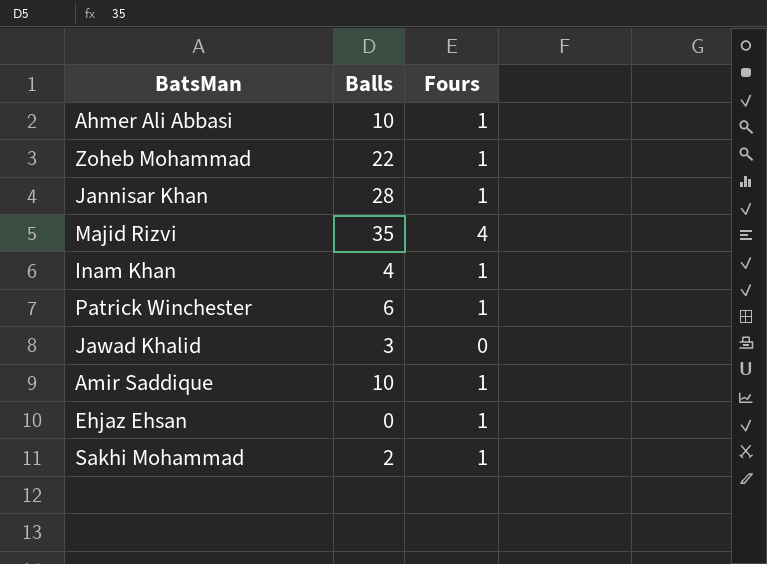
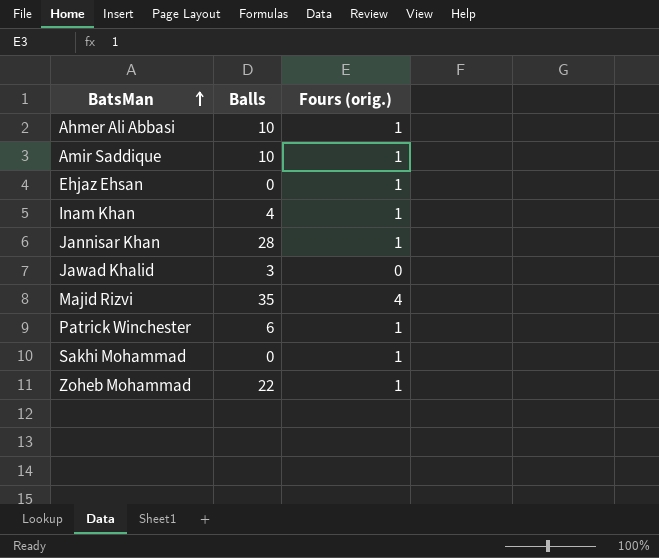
row order: none -> BatsMan ascending
column name: Fours -> Fours (orig.)
Sakhi Mohammad | Balls: 2 -> 0

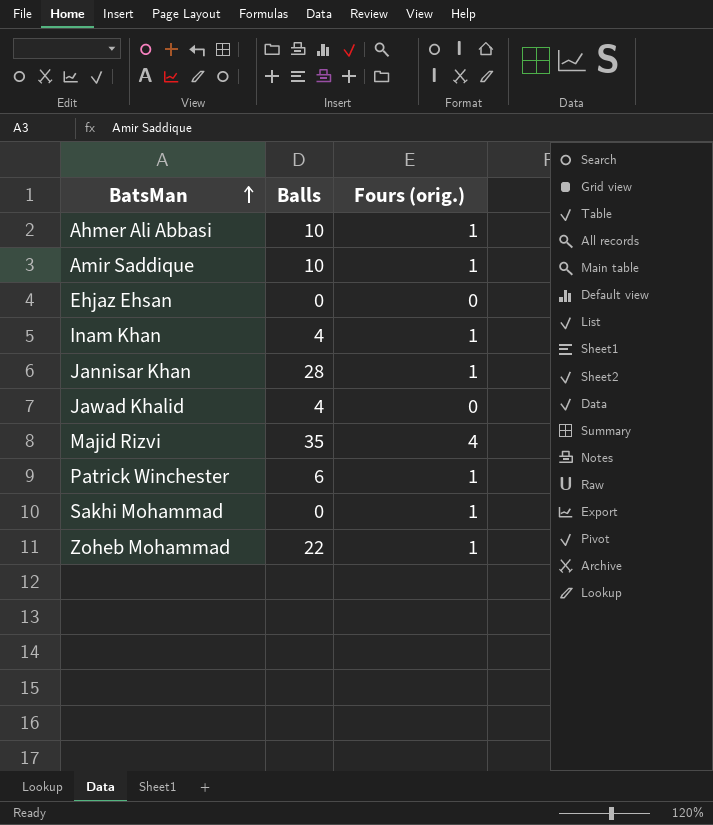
Ehjaz Ehsan | Fours (orig.): 1 -> 0
Jawad Khalid | Balls: 3 -> 4

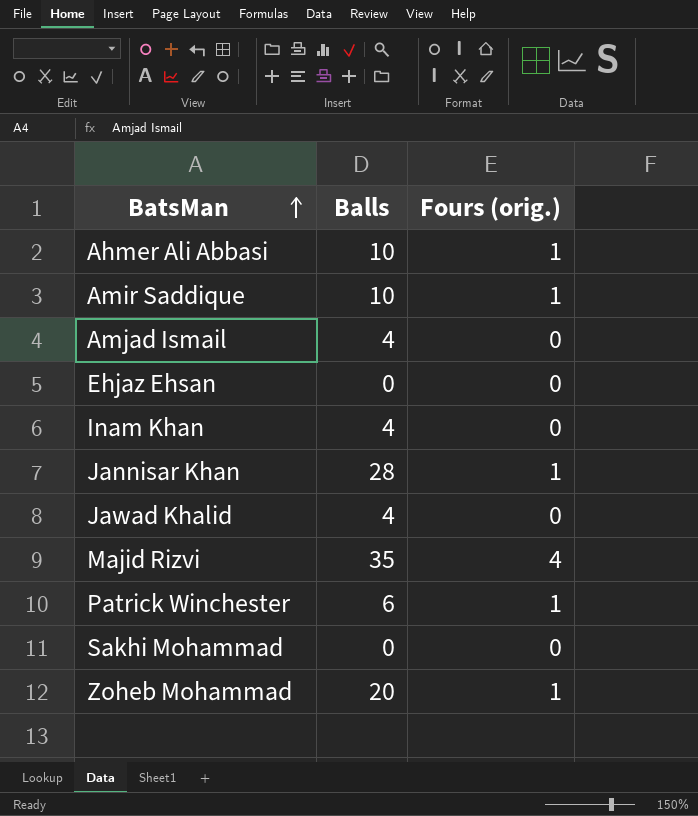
row Amjad Ismail: none -> 4 | 0
Inam Khan | Fours (orig.): 1 -> 0
Sakhi Mohammad | Fours (orig.): 1 -> 0
Zoheb Mohammad | Balls: 22 -> 20

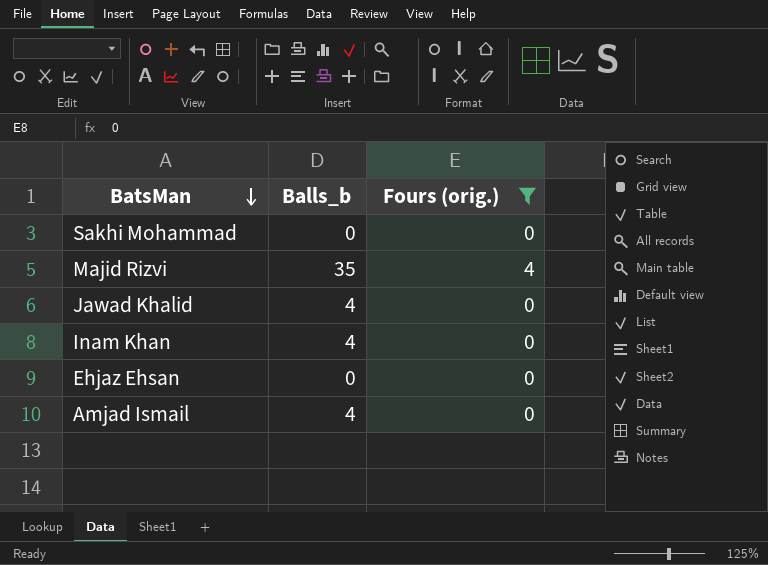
filter: none -> Fours (orig.) != 1
row order: BatsMan ascending -> BatsMan descending
column name: Balls -> Balls_b

